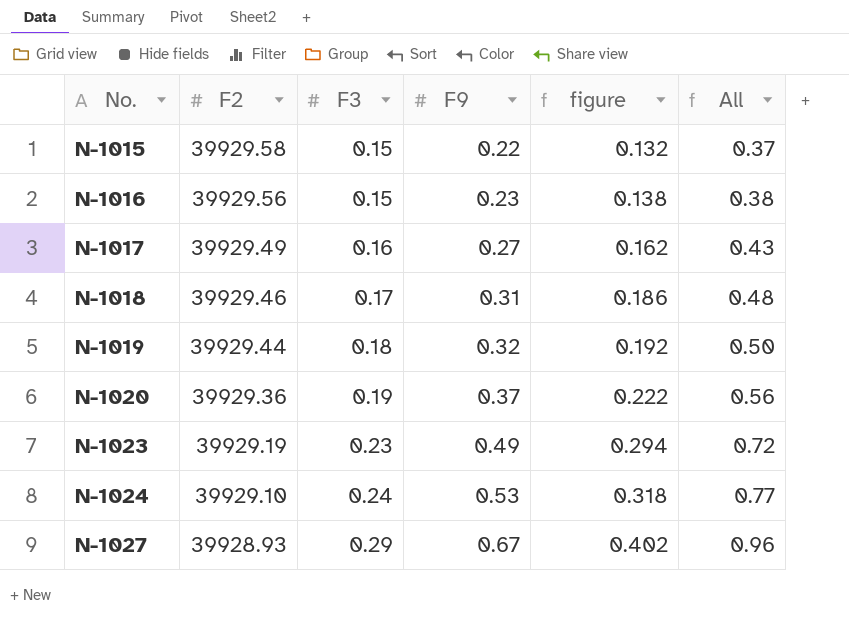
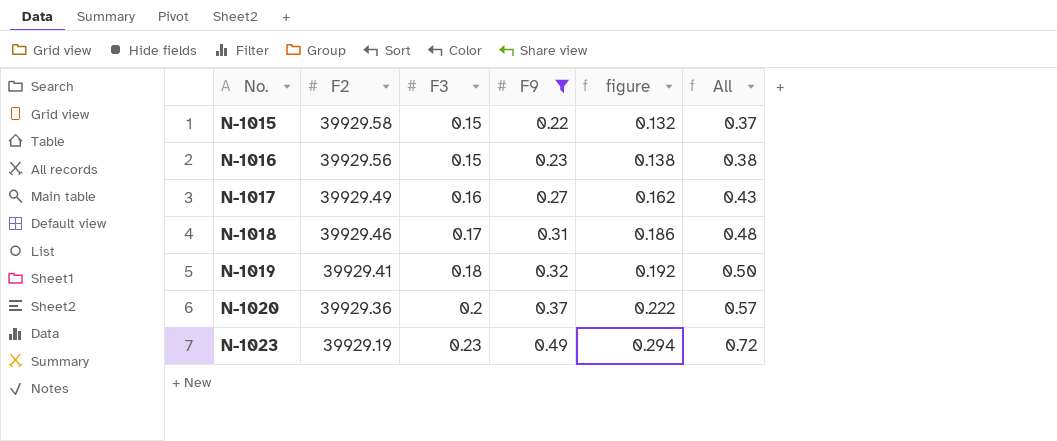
filter: none -> F9 <= 0.49
N-1019 | F2: 39929.44 -> 39929.41
N-1020 | F3: 0.19 -> 0.2
N-1020 | All: 0.56 -> 0.57

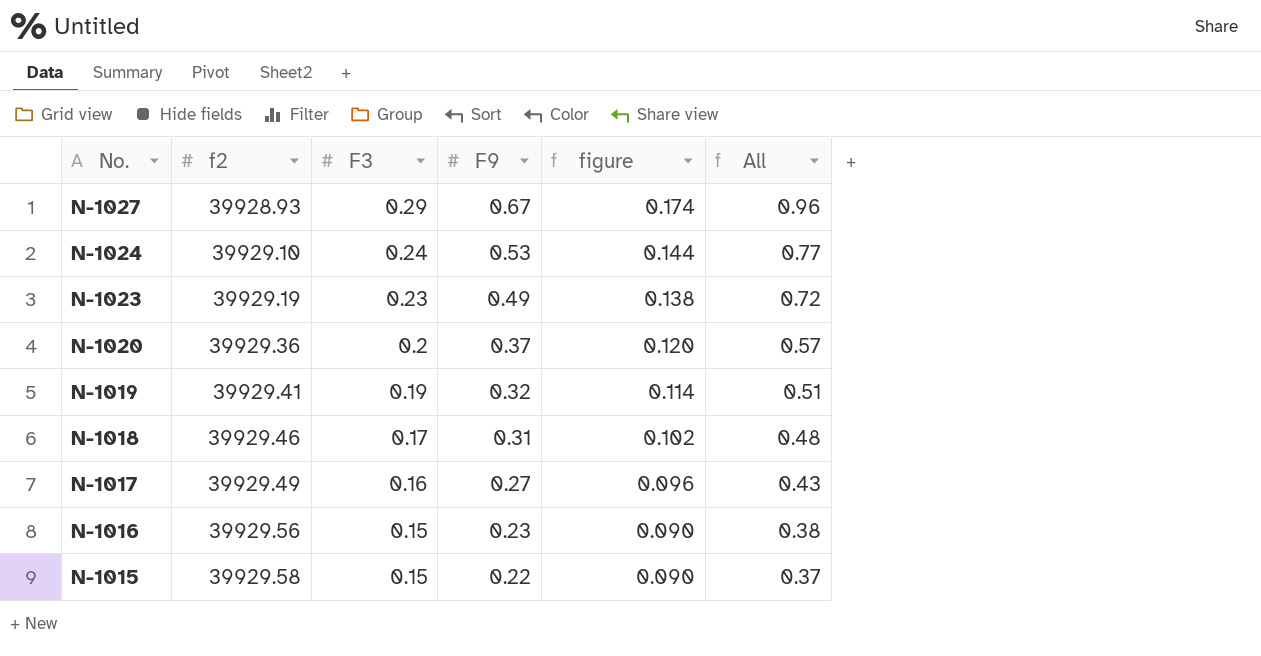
filter: F9 <= 0.49 -> none
row order: No. ascending -> No. descending
column name: F2 -> f2
column figure | formula: [F9] * 0.6 -> [F3] * 0.6
N-1019 | F3: 0.18 -> 0.19
N-1019 | All: 0.50 -> 0.51

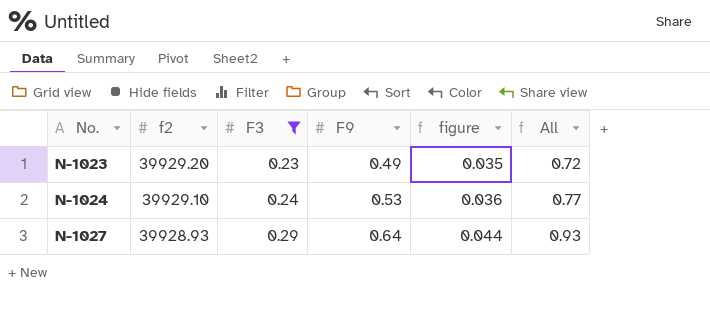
filter: none -> F3 >= 0.23
row order: No. descending -> No. ascending
column figure | formula: [F3] * 0.6 -> [F3] * 0.15
N-1023 | f2: 39929.19 -> 39929.20
N-1027 | F9: 0.67 -> 0.64
N-1027 | All: 0.96 -> 0.93

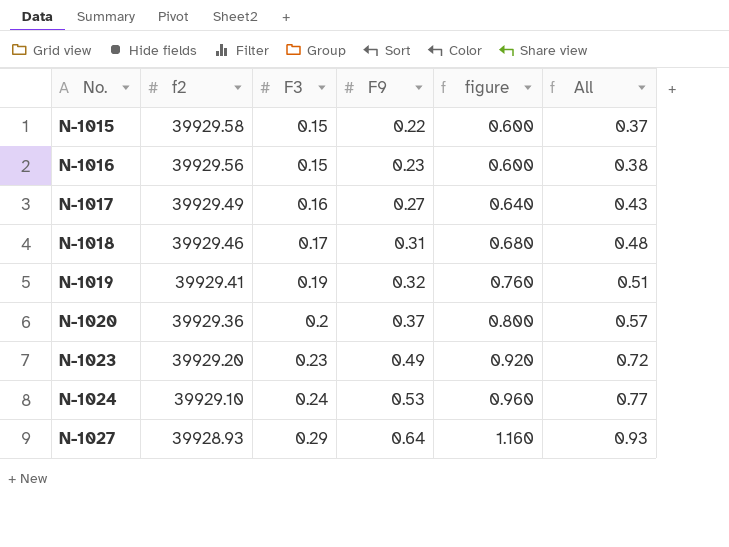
filter: F3 >= 0.23 -> none
column figure | formula: [F3] * 0.15 -> [F3] * 4

